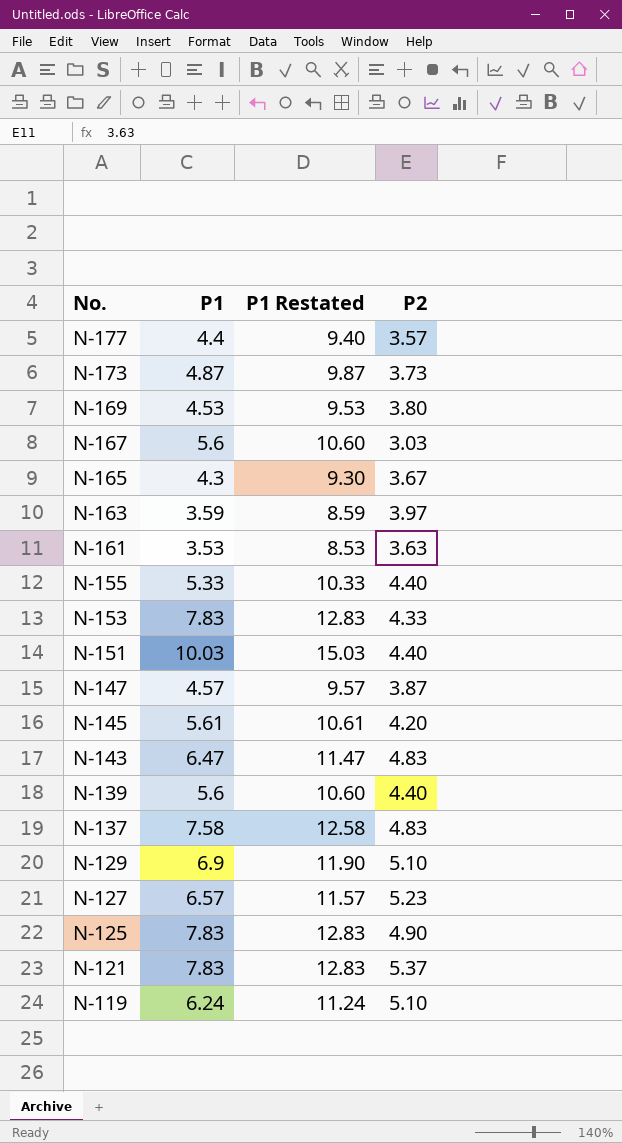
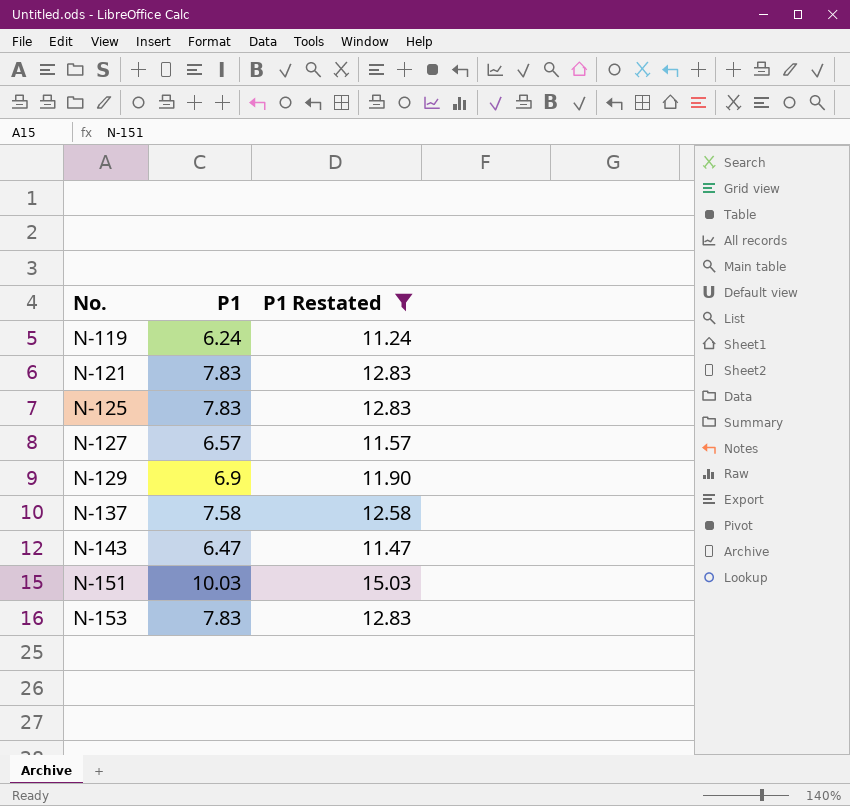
filter: none -> P1 Restated >= 11.24
row order: No. descending -> No. ascending
column P2 | position: 4 -> none

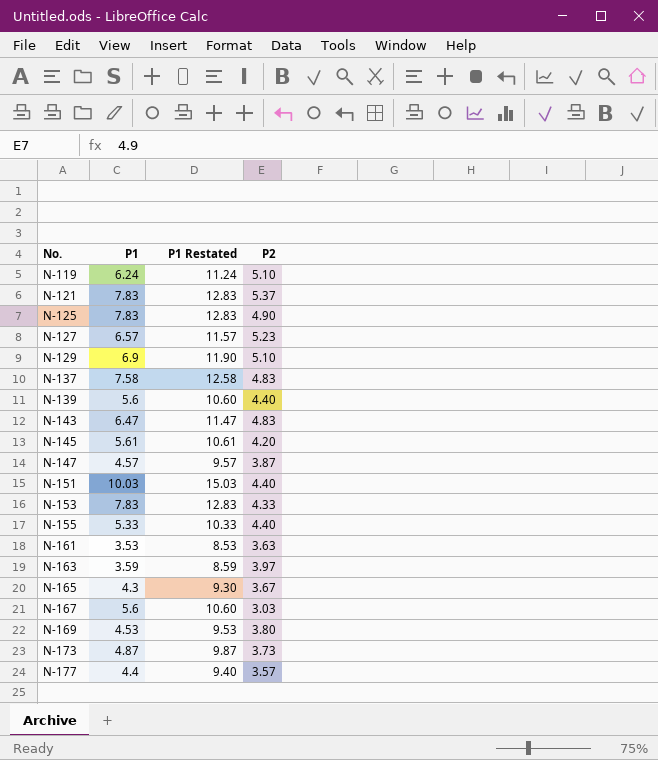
filter: P1 Restated >= 11.24 -> none
column P2 | position: none -> 4

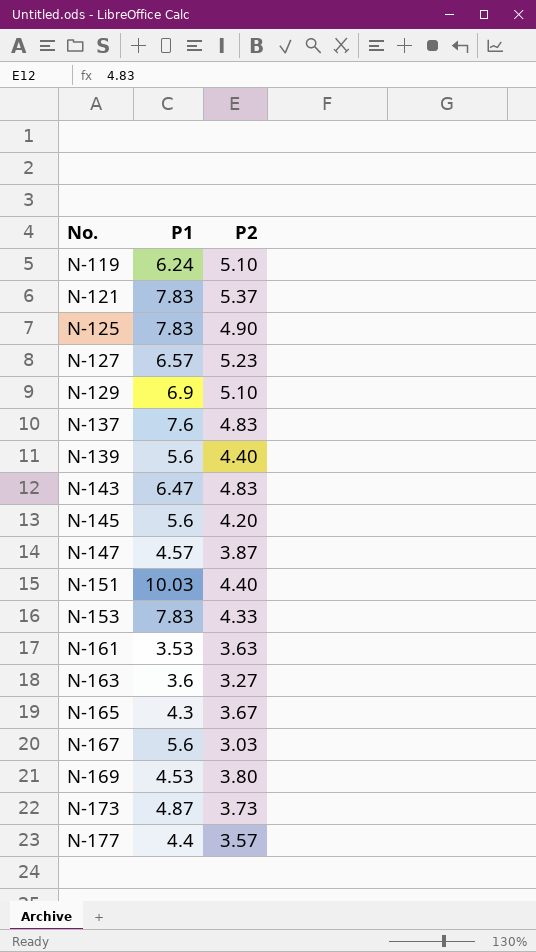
column P1 Restated | formula: [P1] + 5 -> none
row N-155: 5.33 | 10.33 | 4.40 -> none
N-137 | P1: 7.58 -> 7.6
N-145 | P1: 5.61 -> 5.6
N-163 | P1: 3.59 -> 3.6
N-163 | P2: 3.97 -> 3.27

